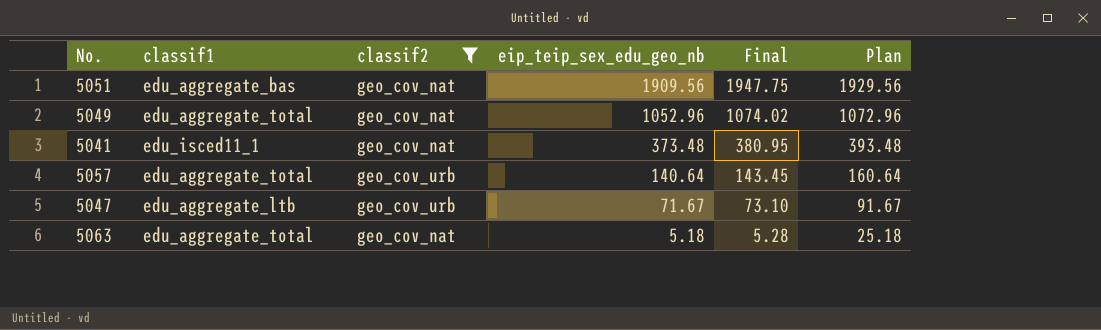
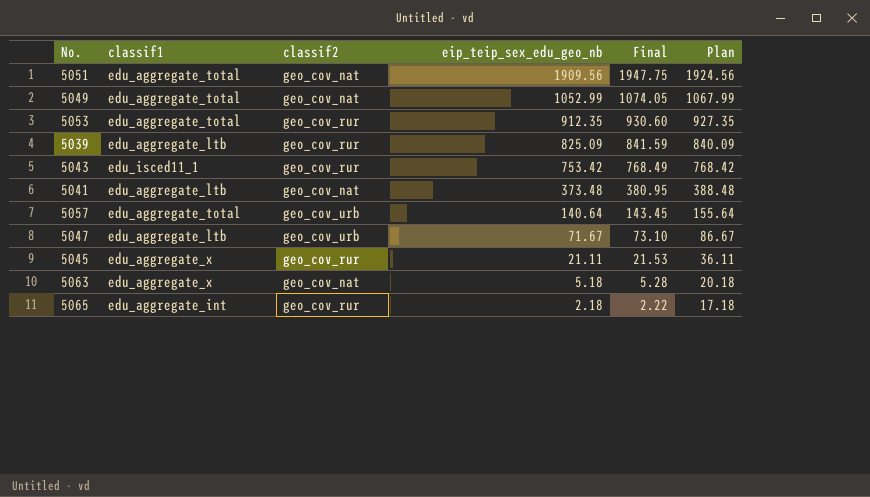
filter: classif2 != geo_cov_rur -> none
column Plan | formula: [eip_teip_sex_edu_geo_nb] + 20 -> [eip_teip_sex_edu_geo_nb] + 15
5051 | classif1: edu_aggregate_bas -> edu_aggregate_total
5049 | eip_teip_sex_edu_geo_nb: 1052.96 -> 1052.99
5049 | Final: 1074.02 -> 1074.05
5041 | classif1: edu_isced11_1 -> edu_aggregate_ltb
5063 | classif1: edu_aggregate_total -> edu_aggregate_x

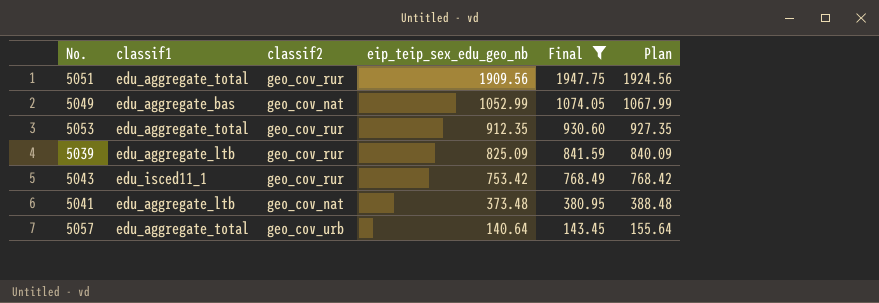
filter: none -> Final >= 143.45
5051 | classif2: geo_cov_nat -> geo_cov_rur
5049 | classif1: edu_aggregate_total -> edu_aggregate_bas

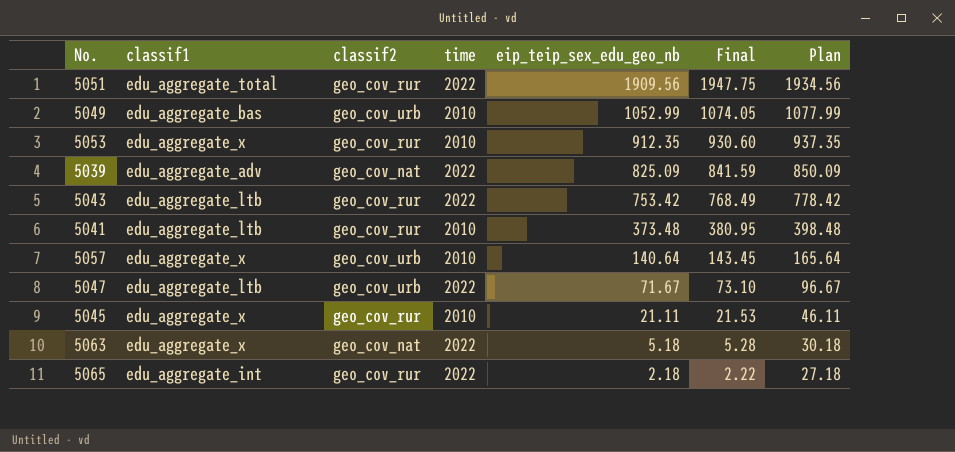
filter: Final >= 143.45 -> none
column time | position: none -> 4
column Plan | formula: [eip_teip_sex_edu_geo_nb] + 15 -> [eip_teip_sex_edu_geo_nb] + 25
5049 | classif2: geo_cov_nat -> geo_cov_urb
5053 | classif1: edu_aggregate_total -> edu_aggregate_x
5039 | classif1: edu_aggregate_ltb -> edu_aggregate_adv
5039 | classif2: geo_cov_rur -> geo_cov_nat
5043 | classif1: edu_isced11_1 -> edu_aggregate_ltb
5041 | classif2: geo_cov_nat -> geo_cov_rur
5057 | classif1: edu_aggregate_total -> edu_aggregate_x

